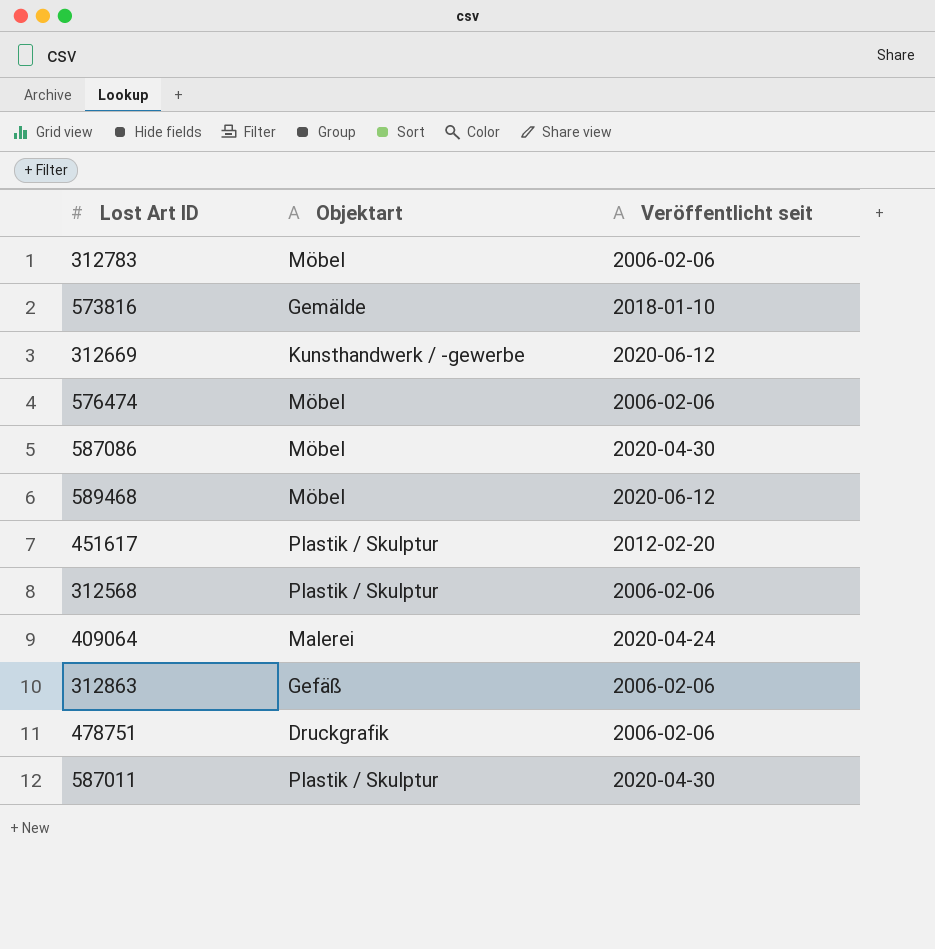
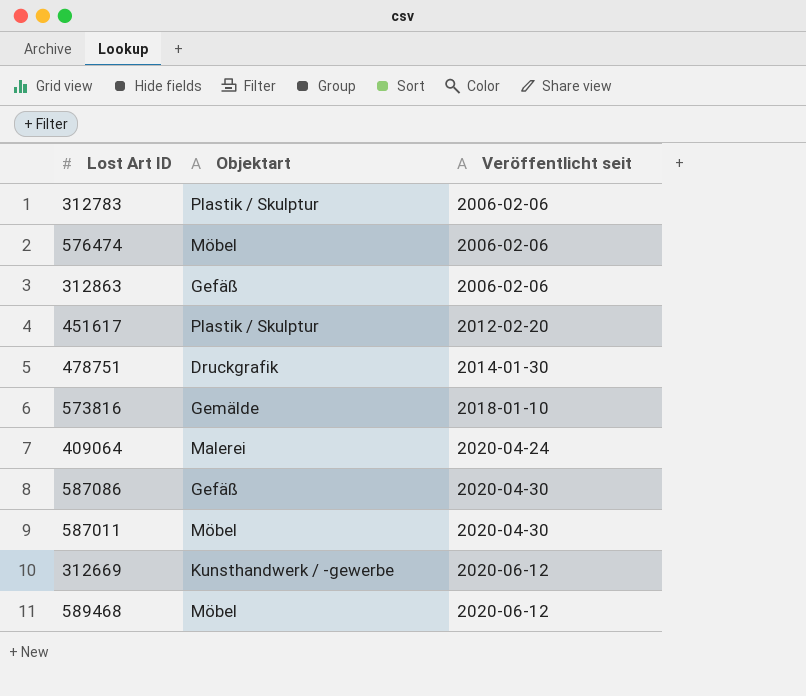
row order: none -> Veröffentlicht seit ascending
row 312568: Plastik / Skulptur | 2006-02-06 -> none
312783 | Objektart: Möbel -> Plastik / Skulptur
478751 | Veröffentlicht seit: 2006-02-06 -> 2014-01-30
587086 | Objektart: Möbel -> Gefäß
587011 | Objektart: Plastik / Skulptur -> Möbel

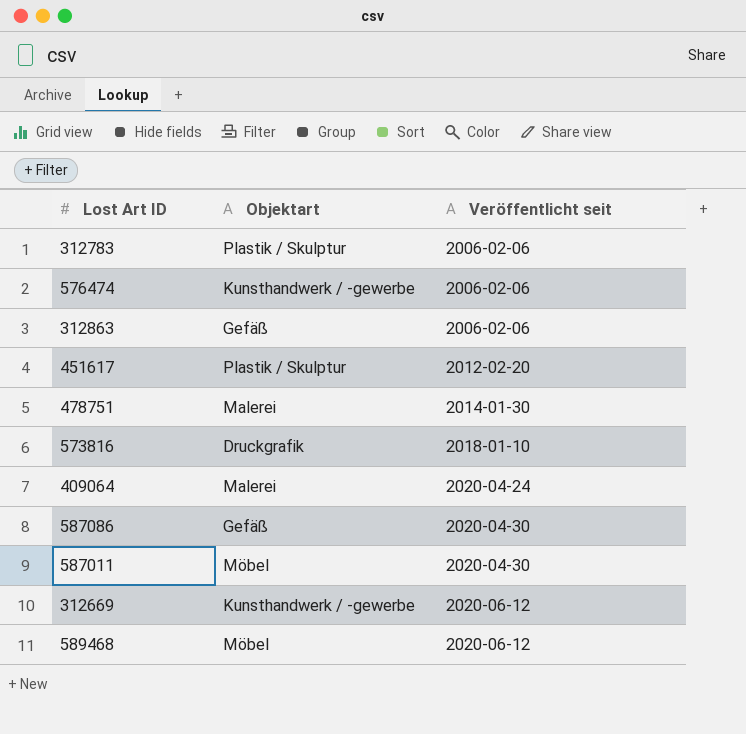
576474 | Objektart: Möbel -> Kunsthandwerk / -gewerbe
478751 | Objektart: Druckgrafik -> Malerei
573816 | Objektart: Gemälde -> Druckgrafik

